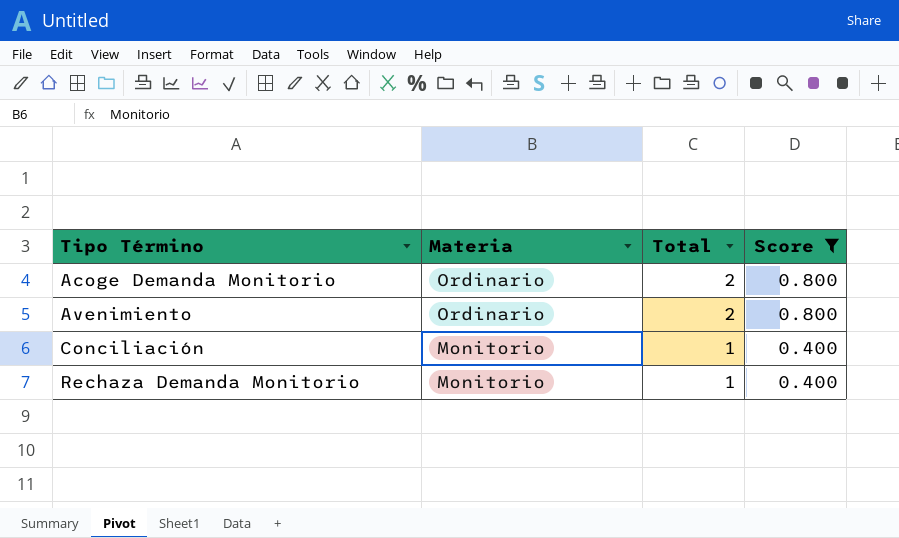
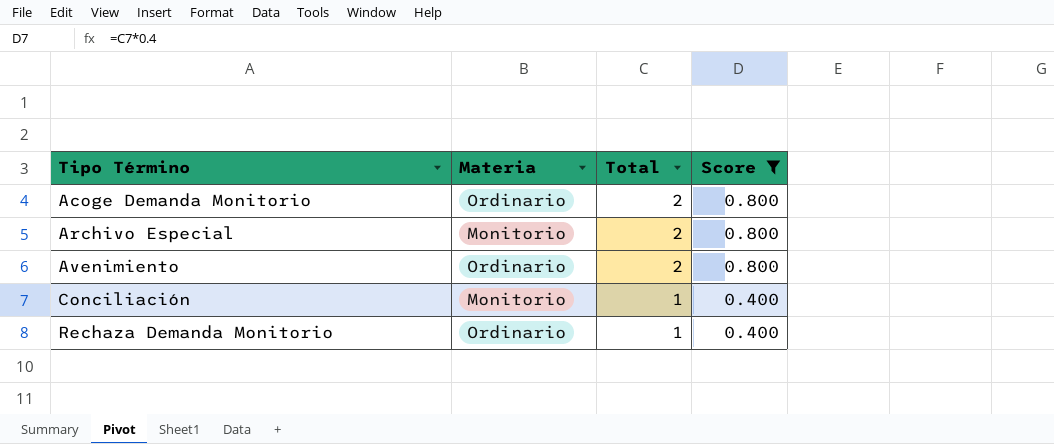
row Archivo Especial: none -> Monitorio | 2 | 0.800
Rechaza Demanda Monitorio | Materia: Monitorio -> Ordinario

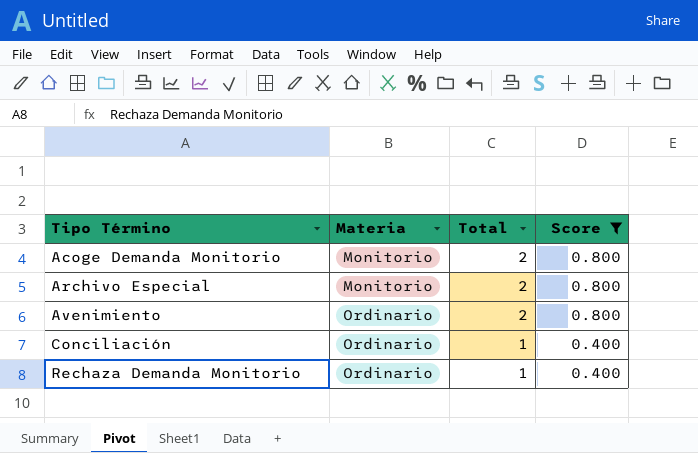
Acoge Demanda Monitorio | Materia: Ordinario -> Monitorio
Conciliación | Materia: Monitorio -> Ordinario

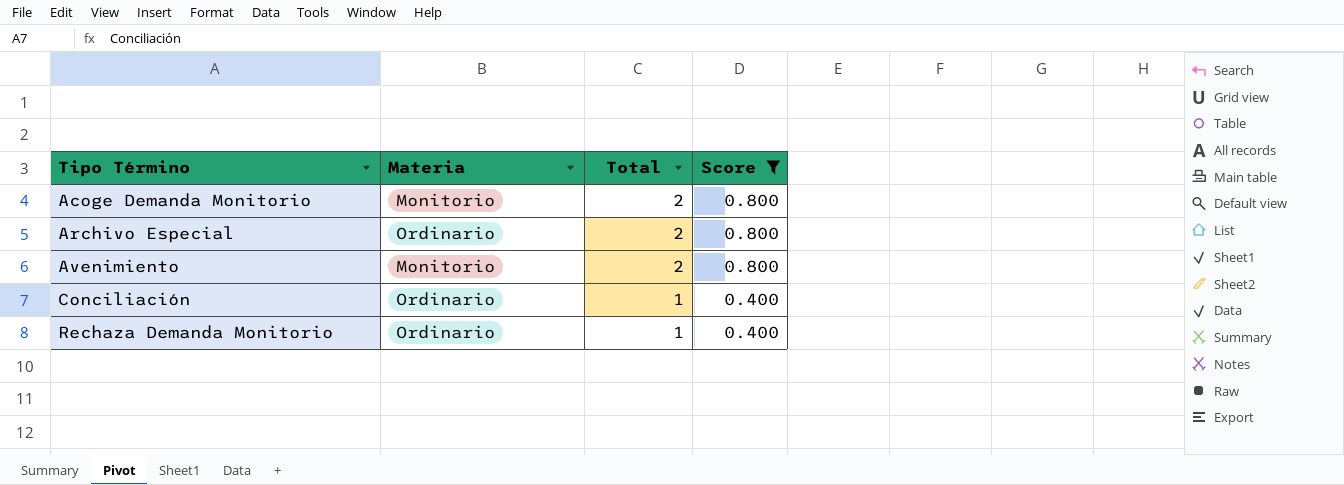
Archivo Especial | Materia: Monitorio -> Ordinario
Avenimiento | Materia: Ordinario -> Monitorio

